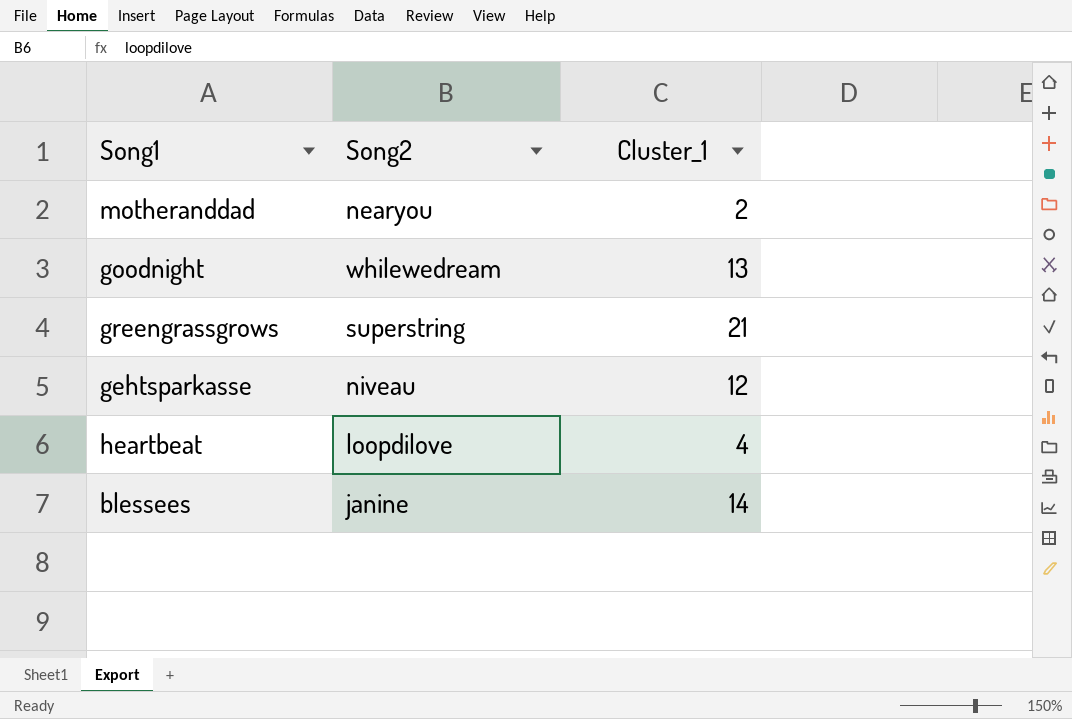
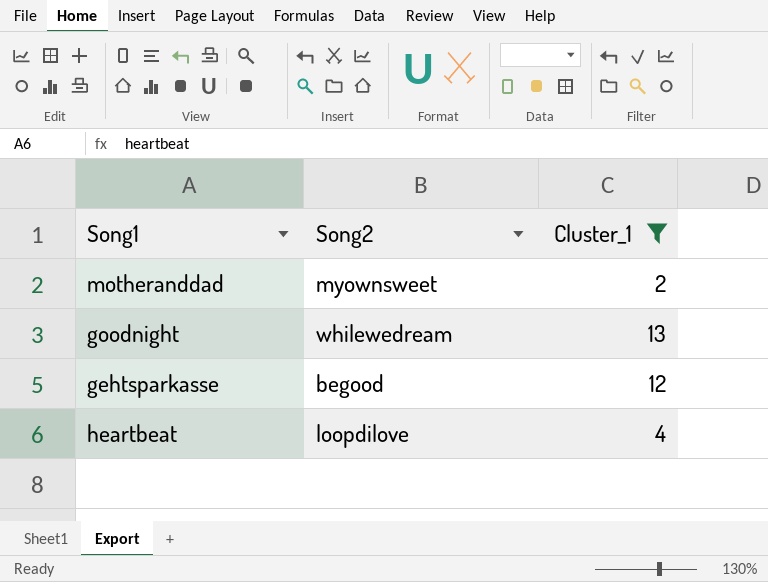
filter: none -> Cluster_1 <= 13
motheranddad | Song2: nearyou -> myownsweet
gehtsparkasse | Song2: niveau -> begood

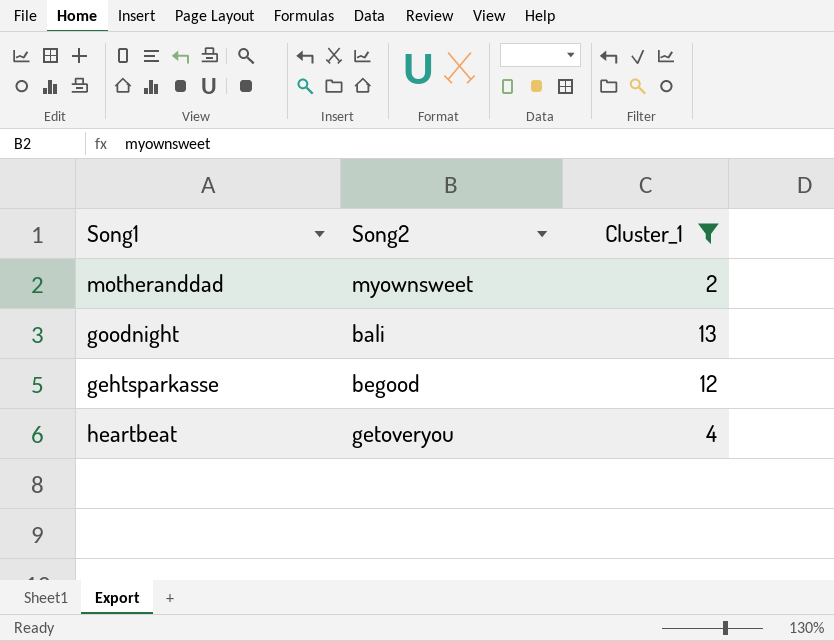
goodnight | Song2: whilewedream -> bali
heartbeat | Song2: loopdilove -> getoveryou

